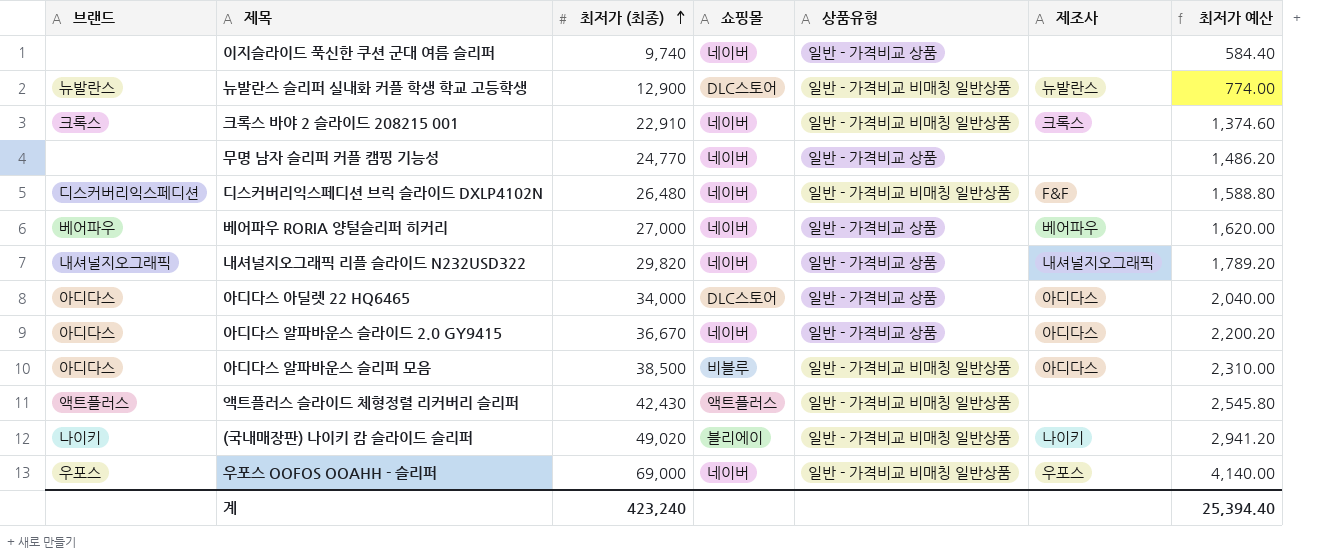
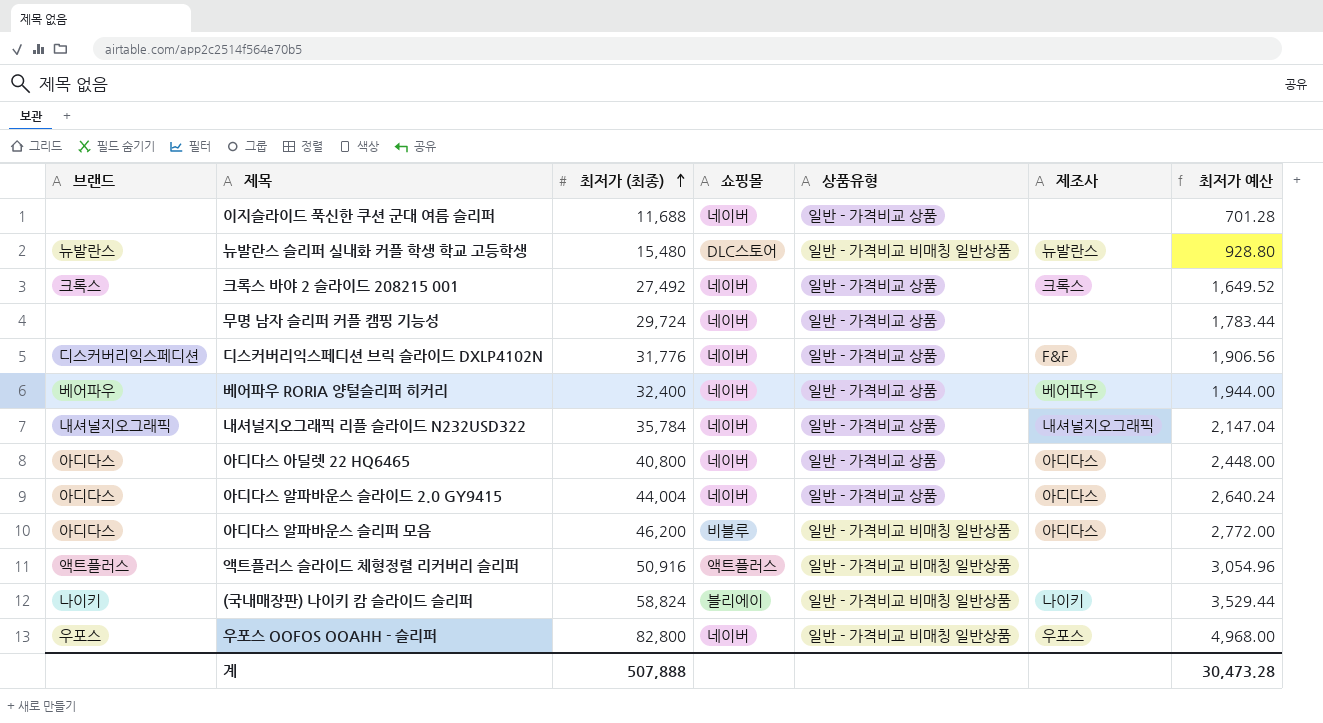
이지슬라이드 푹신한 쿠션 군대 여름 슬리퍼 | 최저가 (최종): 9,740 -> 11,688
이지슬라이드 푹신한 쿠션 군대 여름 슬리퍼 | 최저가 예산: 584.40 -> 701.28
뉴발란스 슬리퍼 실내화 커플 학생 학교 고등학생 | 최저가 (최종): 12,900 -> 15,480
뉴발란스 슬리퍼 실내화 커플 학생 학교 고등학생 | 최저가 예산: 774.00 -> 928.80
크록스 바야 2 슬라이드 208215 001 | 최저가 (최종): 22,910 -> 27,492
크록스 바야 2 슬라이드 208215 001 | 상품유형: 일반 - 가격비교 비매칭 일반상품 -> 일반 - 가격비교 상품
크록스 바야 2 슬라이드 208215 001 | 최저가 예산: 1,374.60 -> 1,649.52
무명 남자 슬리퍼 커플 캠핑 기능성 | 최저가 (최종): 24,770 -> 29,724
무명 남자 슬리퍼 커플 캠핑 기능성 | 최저가 예산: 1,486.20 -> 1,783.44
디스커버리익스페디션 브릭 슬라이드 DXLP4102N | 최저가 (최종): 26,480 -> 31,776
디스커버리익스페디션 브릭 슬라이드 DXLP4102N | 상품유형: 일반 - 가격비교 비매칭 일반상품 -> 일반 - 가격비교 상품
디스커버리익스페디션 브릭 슬라이드 DXLP4102N | 최저가 예산: 1,588.80 -> 1,906.56
베어파우 RORIA 양털슬리퍼 히커리 | 최저가 (최종): 27,000 -> 32,400
베어파우 RORIA 양털슬리퍼 히커리 | 최저가 예산: 1,620.00 -> 1,944.00
내셔널지오그래픽 리플 슬라이드 N232USD322 | 최저가 (최종): 29,820 -> 35,784
내셔널지오그래픽 리플 슬라이드 N232USD322 | 최저가 예산: 1,789.20 -> 2,147.04
아디다스 아딜렛 22 HQ6465 | 최저가 (최종): 34,000 -> 40,800
아디다스 아딜렛 22 HQ6465 | 쇼핑몰: DLC스토어 -> 네이버
아디다스 아딜렛 22 HQ6465 | 최저가 예산: 2,040.00 -> 2,448.00
아디다스 알파바운스 슬라이드 2.0 GY9415 | 최저가 (최종): 36,670 -> 44,004
아디다스 알파바운스 슬라이드 2.0 GY9415 | 최저가 예산: 2,200.20 -> 2,640.24
아디다스 알파바운스 슬리퍼 모음 | 최저가 (최종): 38,500 -> 46,200
아디다스 알파바운스 슬리퍼 모음 | 최저가 예산: 2,310.00 -> 2,772.00
액트플러스 슬라이드 체형정렬 리커버리 슬리퍼 | 최저가 (최종): 42,430 -> 50,916
액트플러스 슬라이드 체형정렬 리커버리 슬리퍼 | 최저가 예산: 2,545.80 -> 3,054.96
(국내매장판) 나이키 캄 슬라이드 슬리퍼 | 최저가 (최종): 49,020 -> 58,824
(국내매장판) 나이키 캄 슬라이드 슬리퍼 | 최저가 예산: 2,941.20 -> 3,529.44
우포스 OOFOS OOAHH - 슬리퍼 | 최저가 (최종): 69,000 -> 82,800
우포스 OOFOS OOAHH - 슬리퍼 | 최저가 예산: 4,140.00 -> 4,968.00
계 | 최저가 (최종): 423,240 -> 507,888
계 | 최저가 예산: 25,394.40 -> 30,473.28

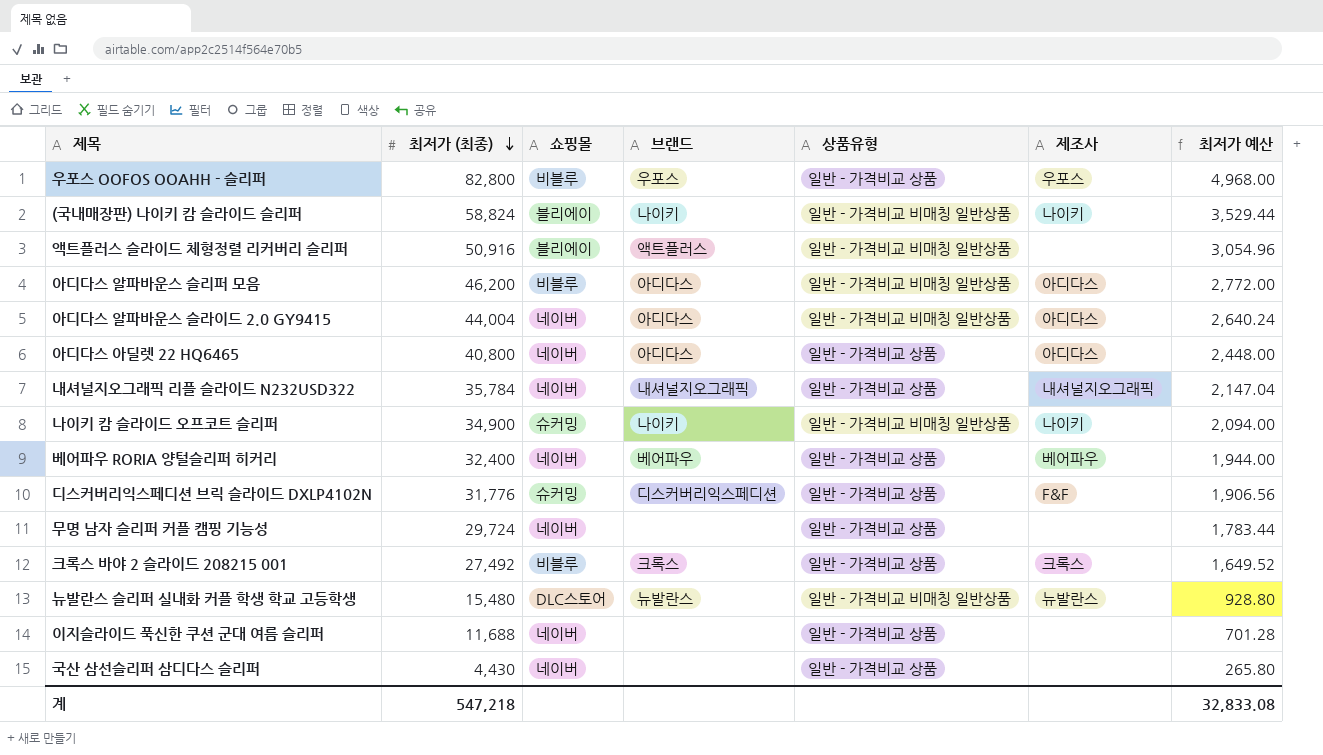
row order: 최저가 (최종) ascending -> 최저가 (최종) descending
column 브랜드 | position: 1 -> 4
우포스 OOFOS OOAHH - 슬리퍼 | 쇼핑몰: 네이버 -> 비블루
우포스 OOFOS OOAHH - 슬리퍼 | 상품유형: 일반 - 가격비교 비매칭 일반상품 -> 일반 - 가격비교 상품
액트플러스 슬라이드 체형정렬 리커버리 슬리퍼 | 쇼핑몰: 액트플러스 -> 블리에이
아디다스 알파바운스 슬라이드 2.0 GY9415 | 상품유형: 일반 - 가격비교 상품 -> 일반 - 가격비교 비매칭 일반상품
row 나이키 캄 슬라이드 오프코트 슬리퍼: none -> 34,900 | 슈커밍 | 나이키 | 일반 - 가격비교 비매칭 일반상품 | 나이키 | 2,094.00
디스커버리익스페디션 브릭 슬라이드 DXLP4102N | 쇼핑몰: 네이버 -> 슈커밍
크록스 바야 2 슬라이드 208215 001 | 쇼핑몰: 네이버 -> 비블루
row 국산 삼선슬리퍼 삼디다스 슬리퍼: none -> 4,430 | 네이버 | none | 일반 - 가격비교 상품 | none | 265.80
계 | 최저가 (최종): 507,888 -> 547,218
계 | 최저가 예산: 30,473.28 -> 32,833.08

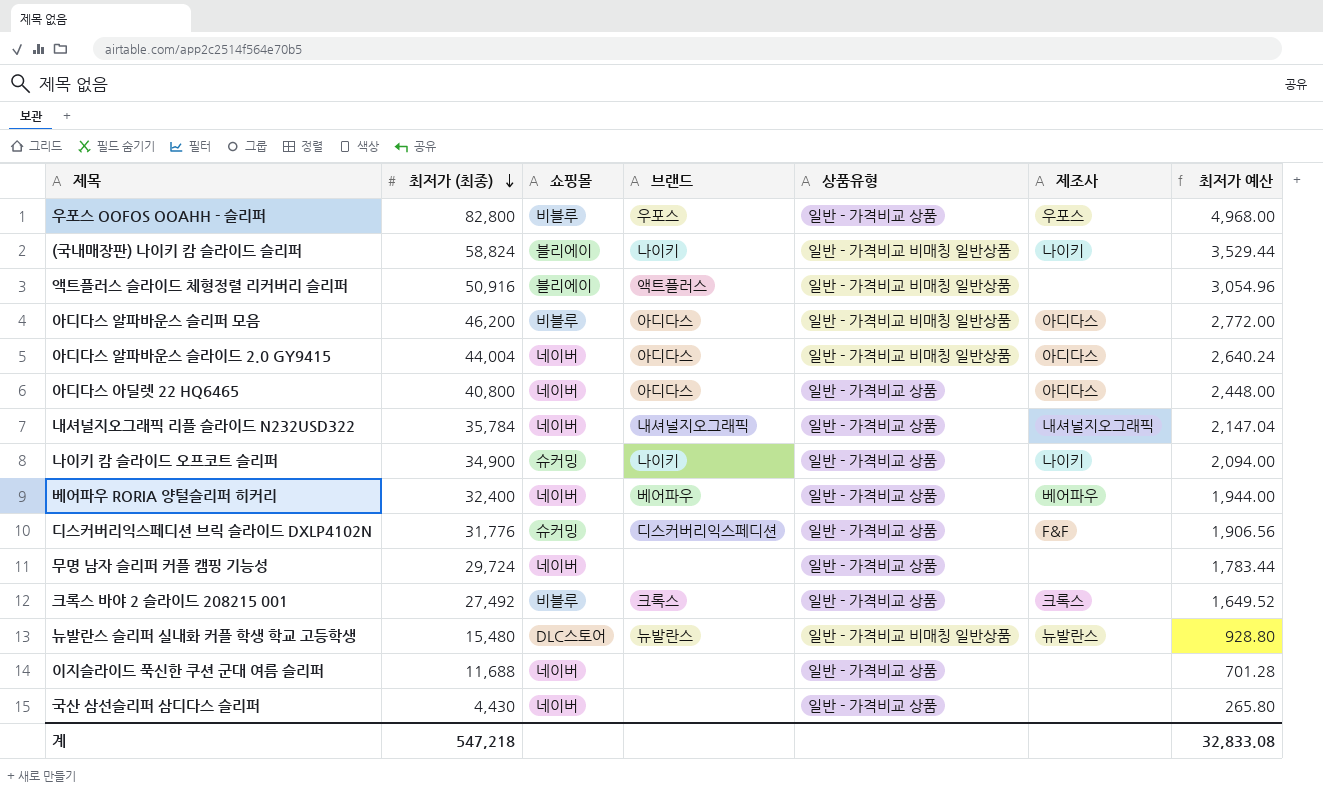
나이키 캄 슬라이드 오프코트 슬리퍼 | 상품유형: 일반 - 가격비교 비매칭 일반상품 -> 일반 - 가격비교 상품

